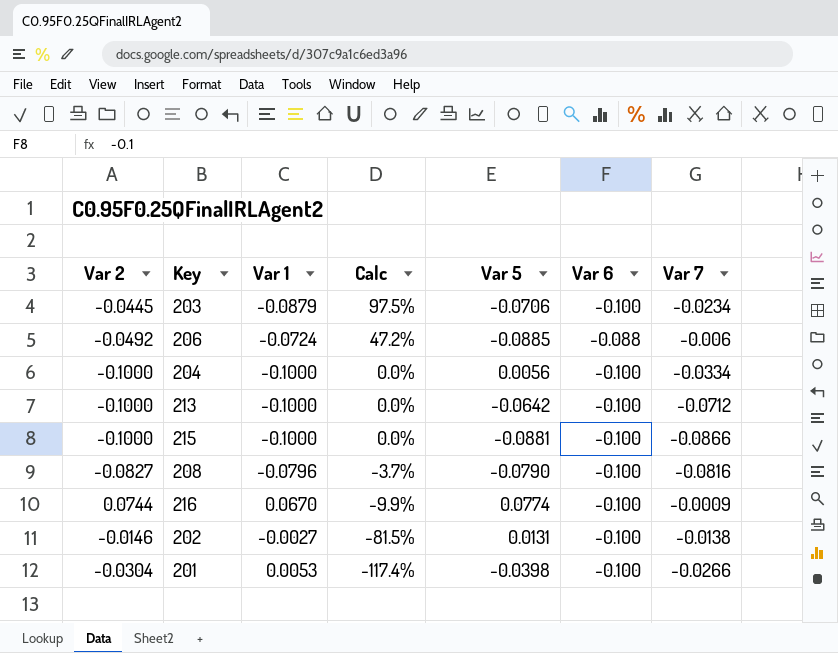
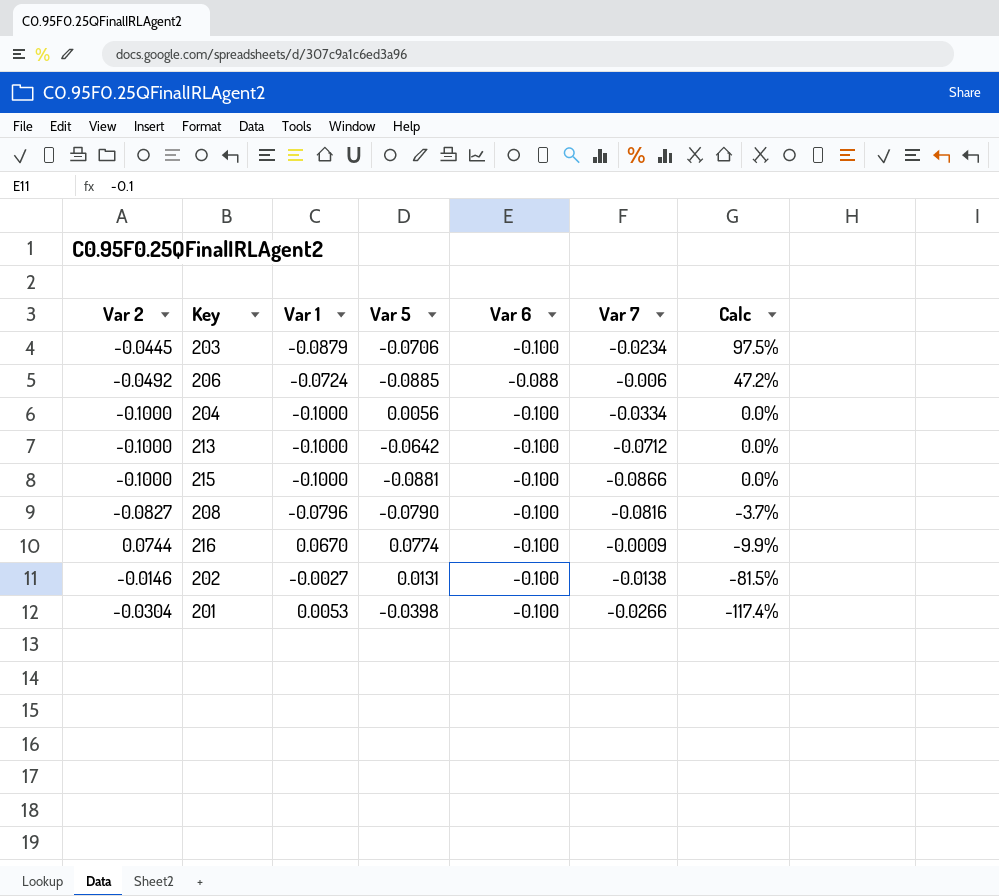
column Calc | position: 4 -> 7

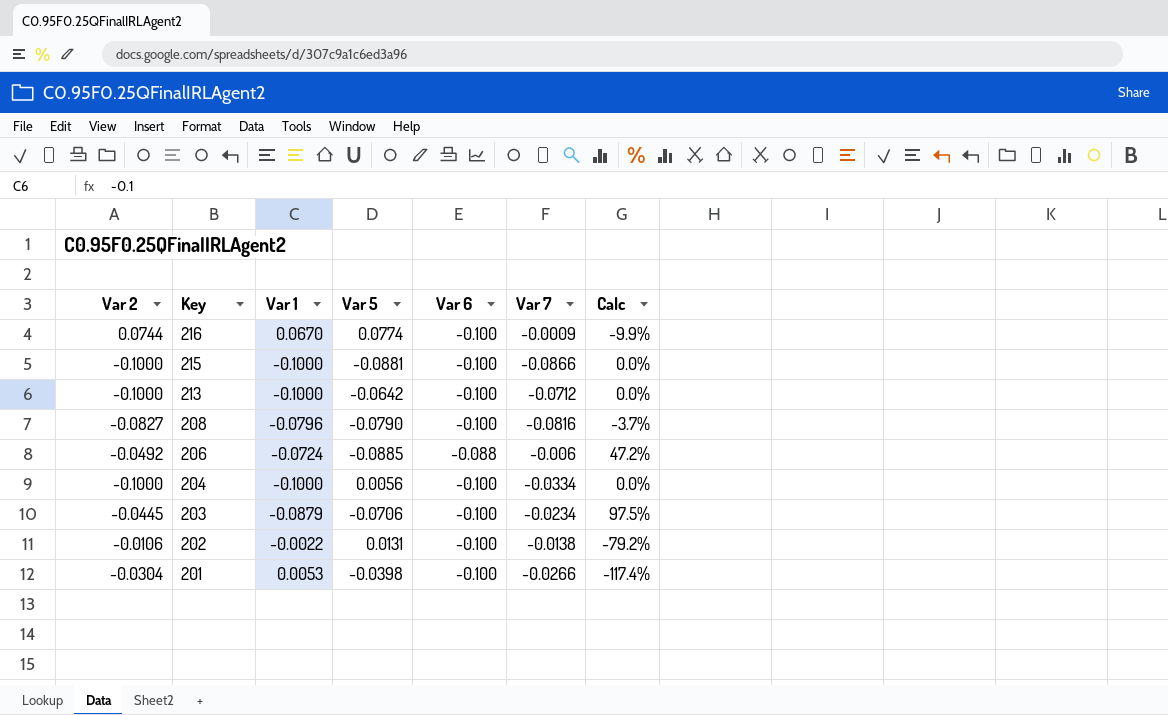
row order: Calc descending -> Key descending
202 | Var 2: -0.0146 -> -0.0106
202 | Var 1: -0.0027 -> -0.0022
202 | Calc: -81.5% -> -79.2%

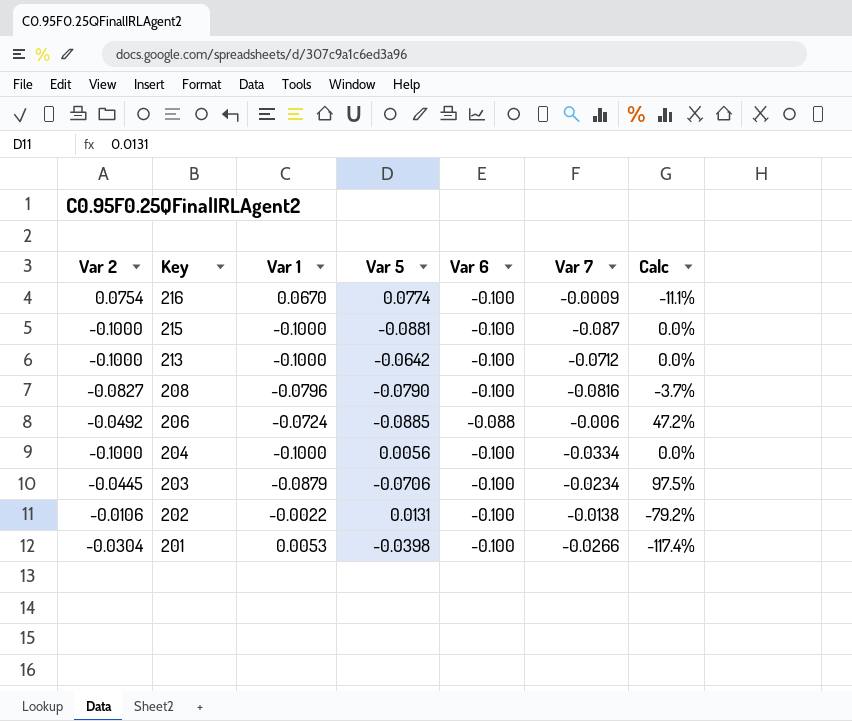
216 | Var 2: 0.0744 -> 0.0754
216 | Calc: -9.9% -> -11.1%
215 | Var 7: -0.0866 -> -0.087

